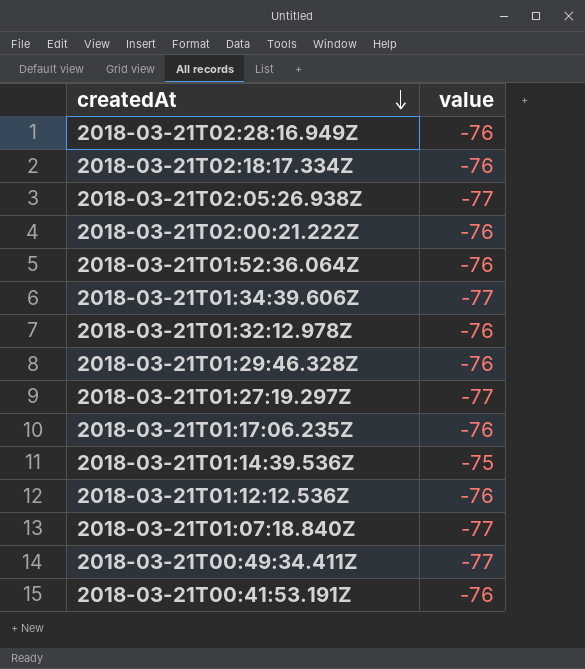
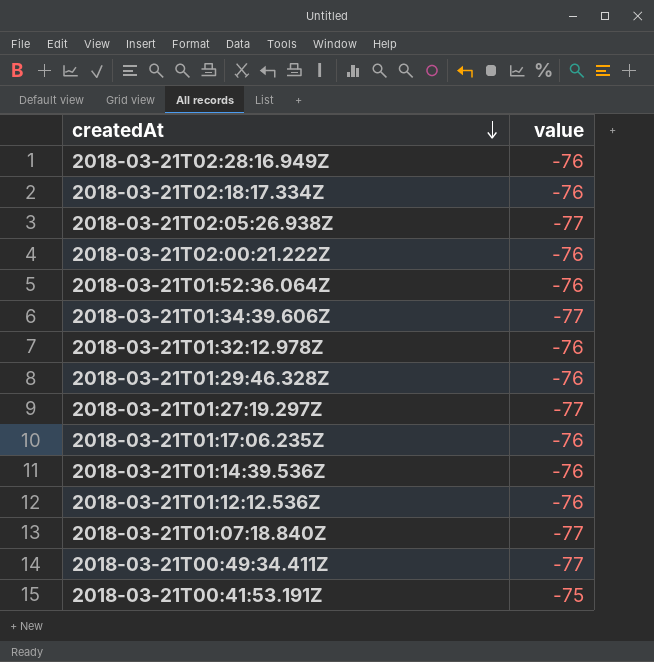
2018-03-21T01:14:39.536Z | value: -75 -> -76
2018-03-21T00:41:53.191Z | value: -76 -> -75

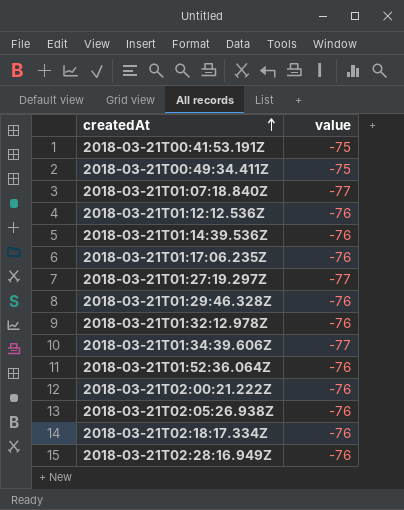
row order: createdAt descending -> createdAt ascending
2018-03-21T00:49:34.411Z | value: -77 -> -75
2018-03-21T02:05:26.938Z | value: -77 -> -76

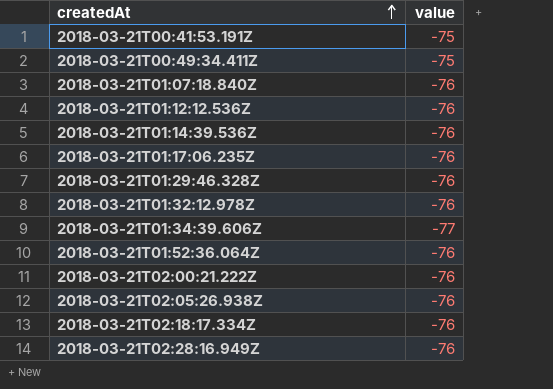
row 2018-03-21T01:27:19.297Z: -77 -> none
2018-03-21T01:07:18.840Z | value: -77 -> -76

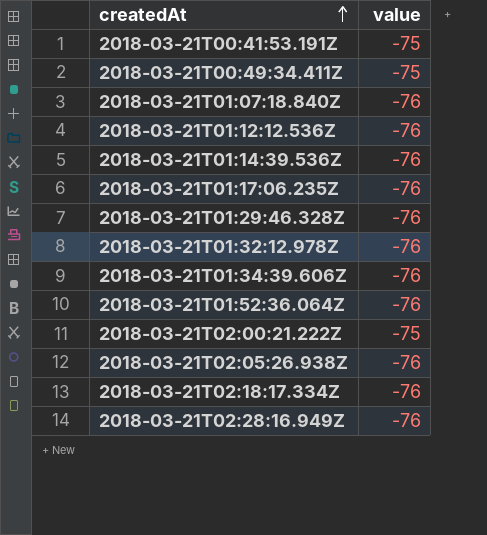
2018-03-21T01:34:39.606Z | value: -77 -> -76
2018-03-21T02:00:21.222Z | value: -76 -> -75

